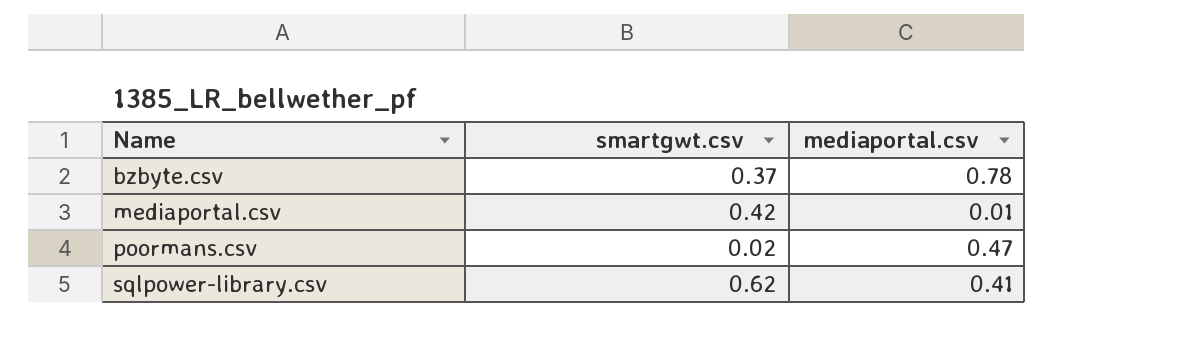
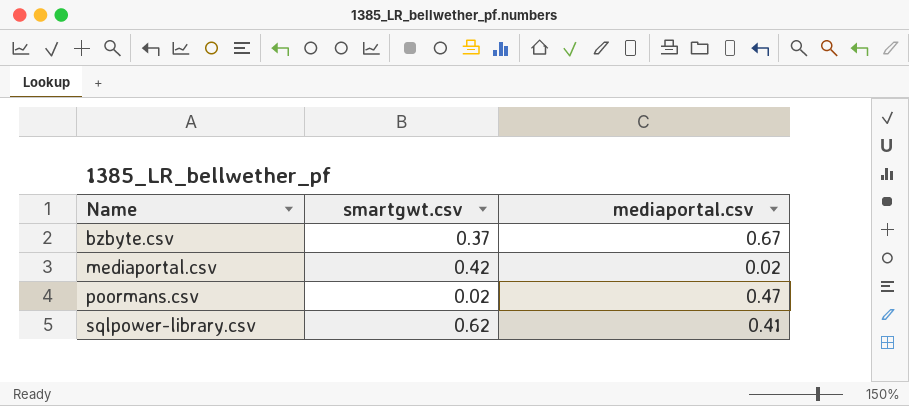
bzbyte.csv | mediaportal.csv: 0.78 -> 0.67
mediaportal.csv | mediaportal.csv: 0.01 -> 0.02

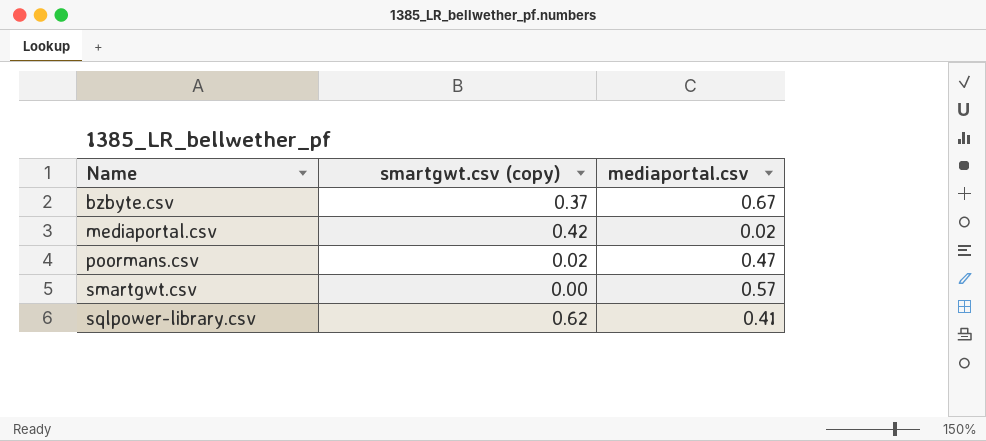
column name: smartgwt.csv -> smartgwt.csv (copy)
row smartgwt.csv: none -> 0.00 | 0.57

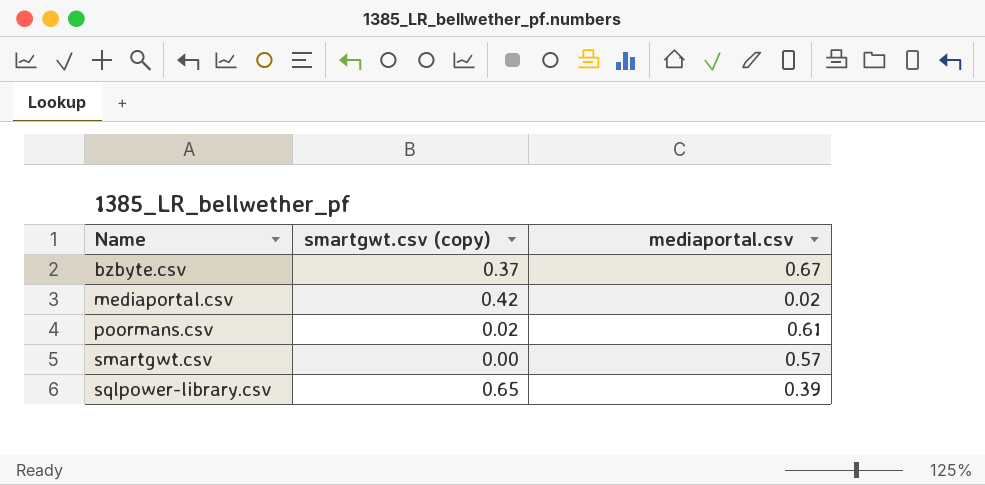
poormans.csv | mediaportal.csv: 0.47 -> 0.61
sqlpower-library.csv | smartgwt.csv (copy): 0.62 -> 0.65
sqlpower-library.csv | mediaportal.csv: 0.41 -> 0.39

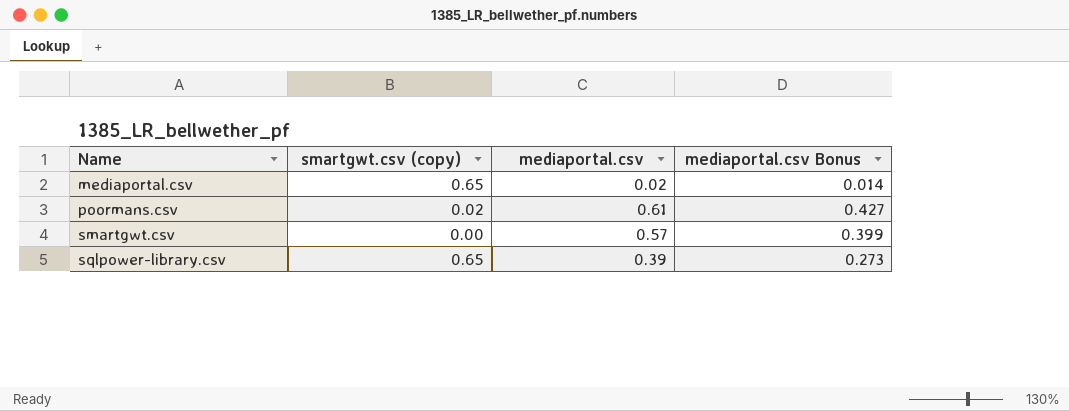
column mediaportal.csv Bonus | formula: none -> [mediaportal.csv] * 0.7
row bzbyte.csv: 0.37 | 0.67 -> none
mediaportal.csv | smartgwt.csv (copy): 0.42 -> 0.65

